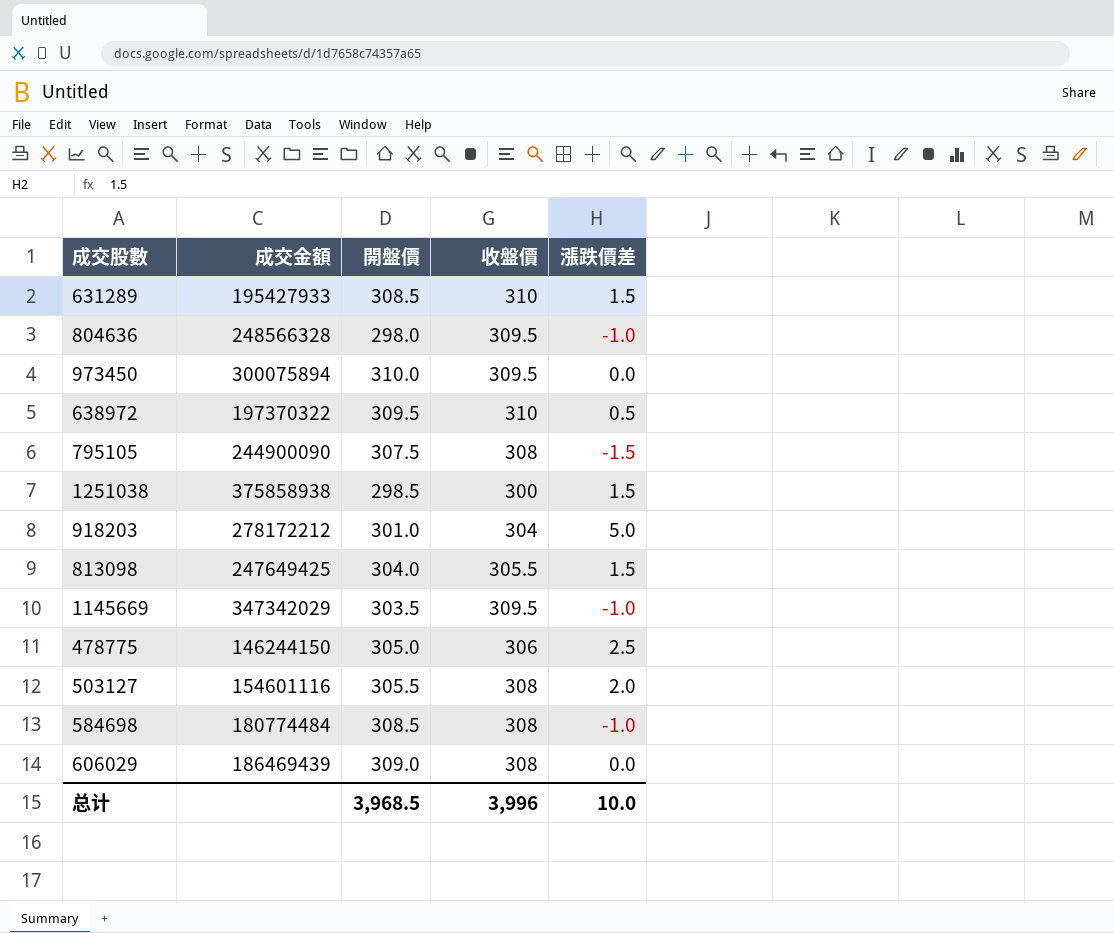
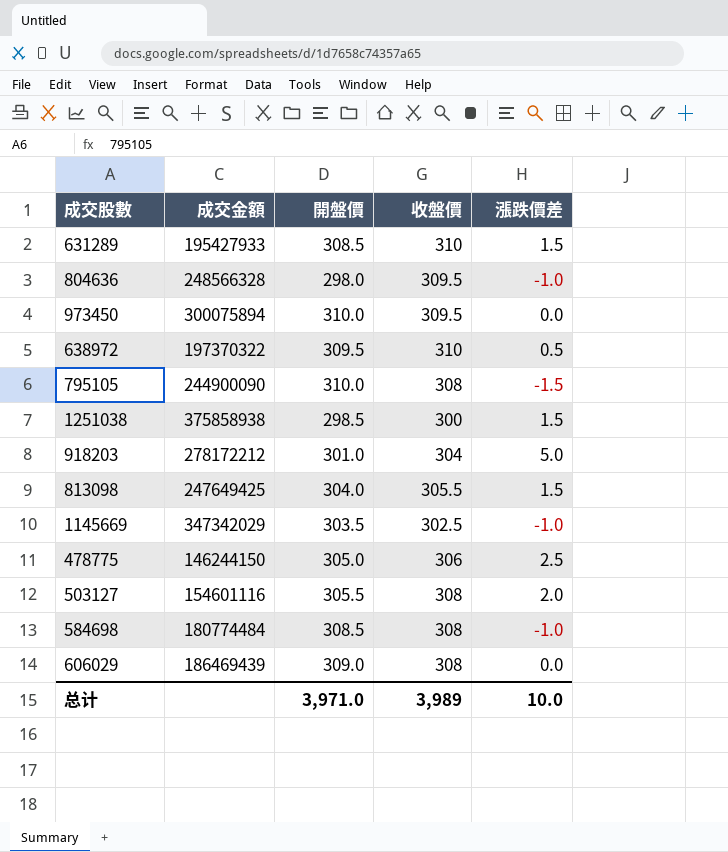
795105 | 開盤價: 307.5 -> 310.0
1145669 | 收盤價: 309.5 -> 302.5
总计 | 開盤價: 3,968.5 -> 3,971.0
总计 | 收盤價: 3,996 -> 3,989

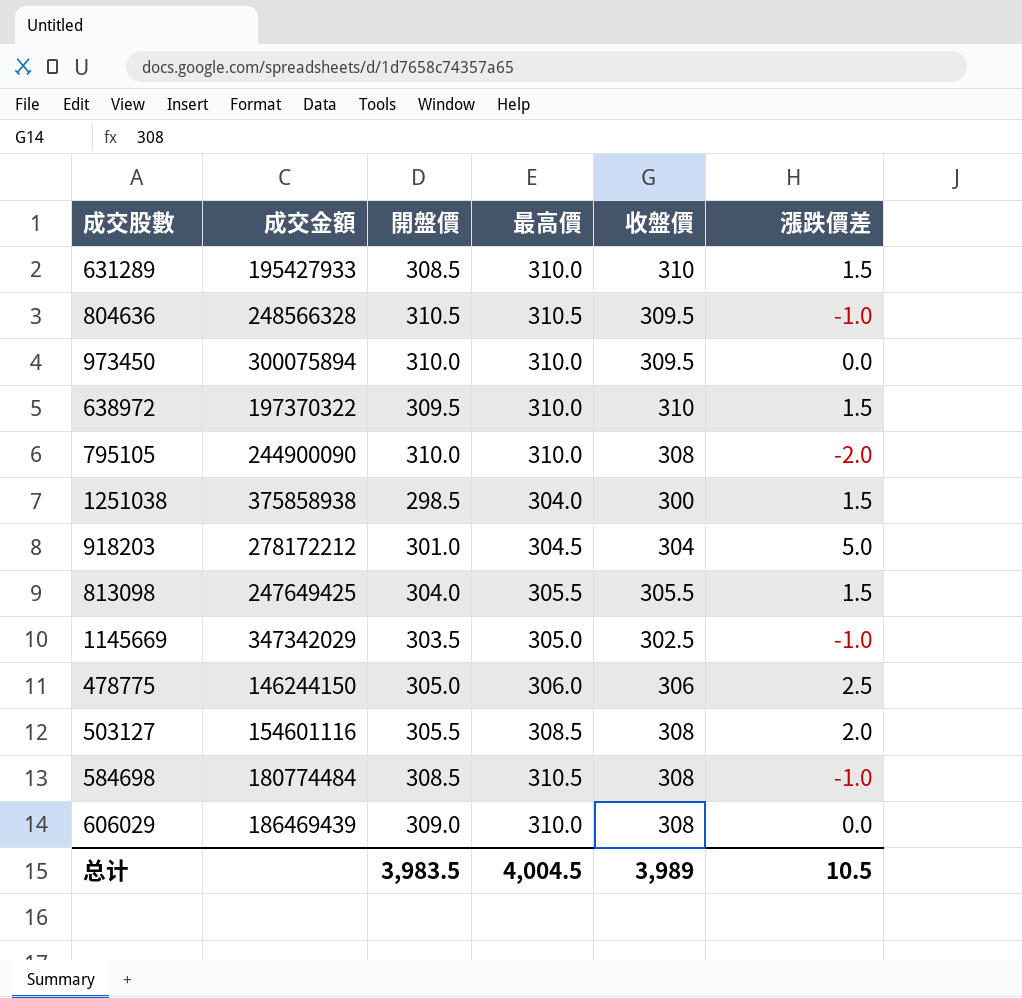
column 最高價 | position: none -> 4
804636 | 開盤價: 298.0 -> 310.5
638972 | 漲跌價差: 0.5 -> 1.5
795105 | 漲跌價差: -1.5 -> -2.0
总计 | 開盤價: 3,971.0 -> 3,983.5
总计 | 漲跌價差: 10.0 -> 10.5

